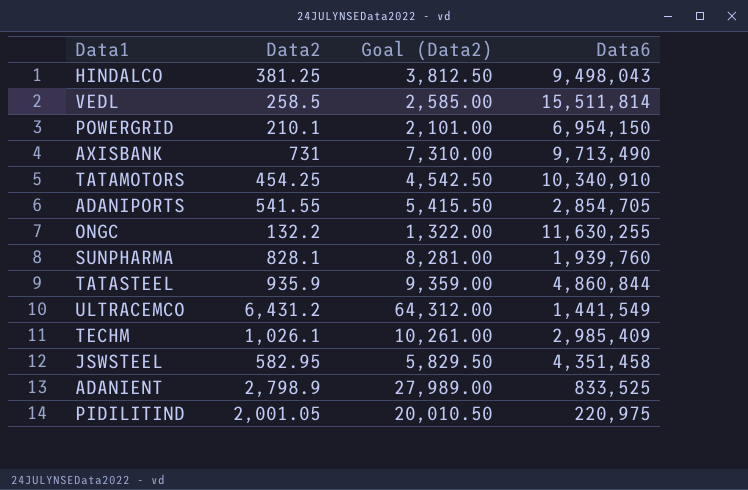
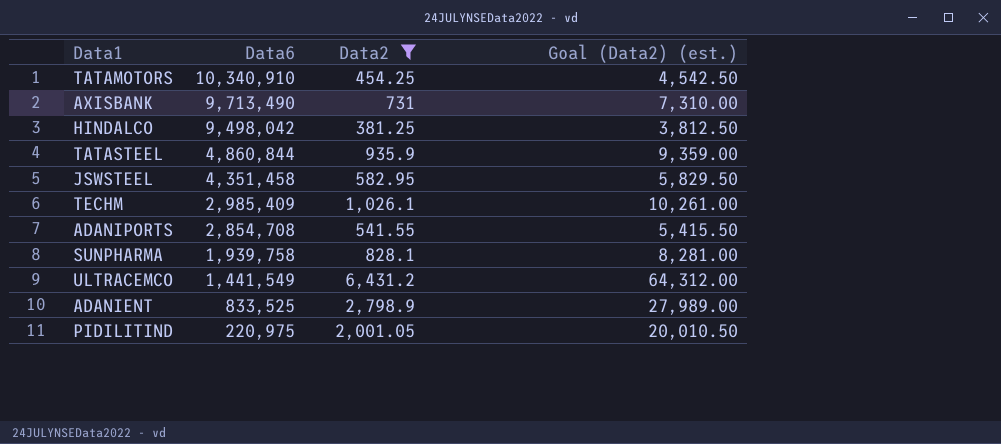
filter: none -> Data2 >= 381.25
row order: none -> Data6 descending
column Data6 | position: 4 -> 2
column name: Goal (Data2) -> Goal (Data2) (est.)
HINDALCO | Data6: 9,498,043 -> 9,498,042
ADANIPORTS | Data6: 2,854,705 -> 2,854,708
SUNPHARMA | Data6: 1,939,760 -> 1,939,758

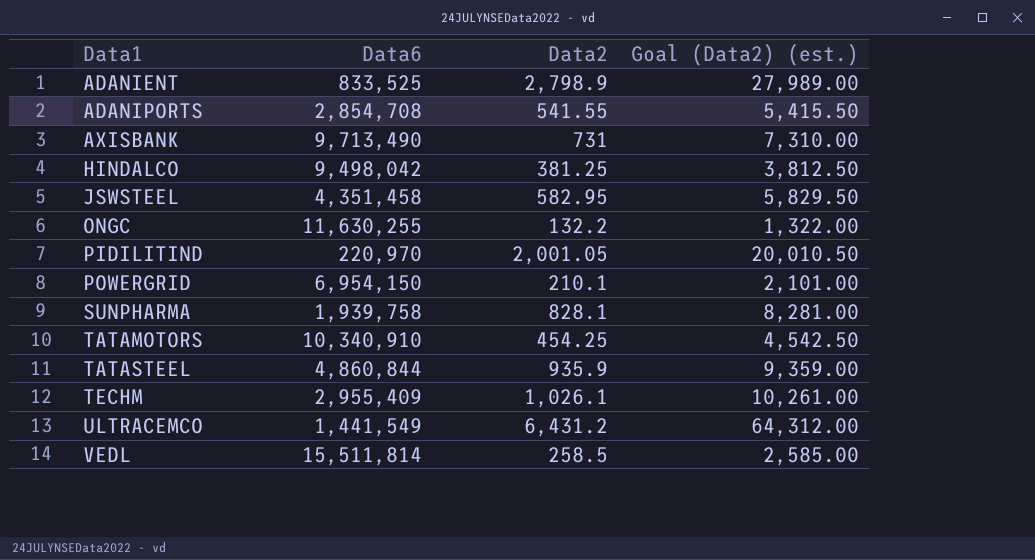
filter: Data2 >= 381.25 -> none
row order: Data6 descending -> Data1 ascending
PIDILITIND | Data6: 220,975 -> 220,970
TECHM | Data6: 2,985,409 -> 2,955,409

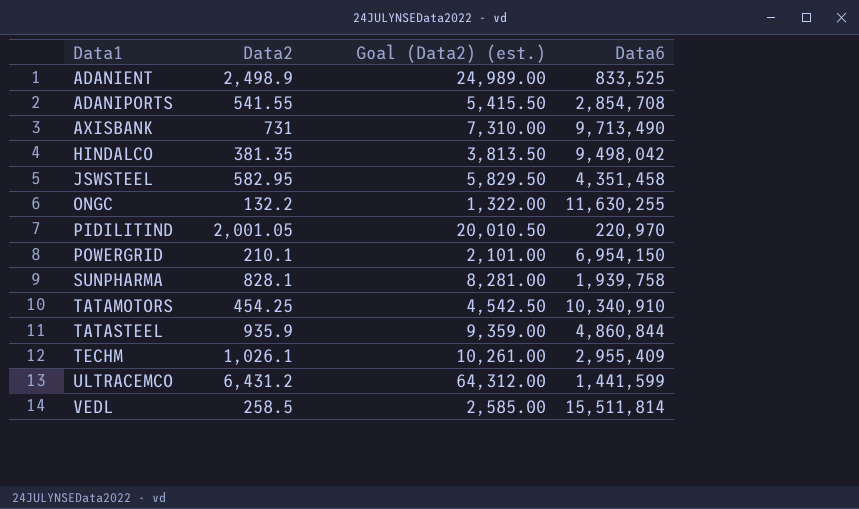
column Data6 | position: 2 -> 4
ADANIENT | Data2: 2,798.9 -> 2,498.9
ADANIENT | Goal (Data2) (est.): 27,989.00 -> 24,989.00
HINDALCO | Data2: 381.25 -> 381.35
HINDALCO | Goal (Data2) (est.): 3,812.50 -> 3,813.50
ULTRACEMCO | Data6: 1,441,549 -> 1,441,599

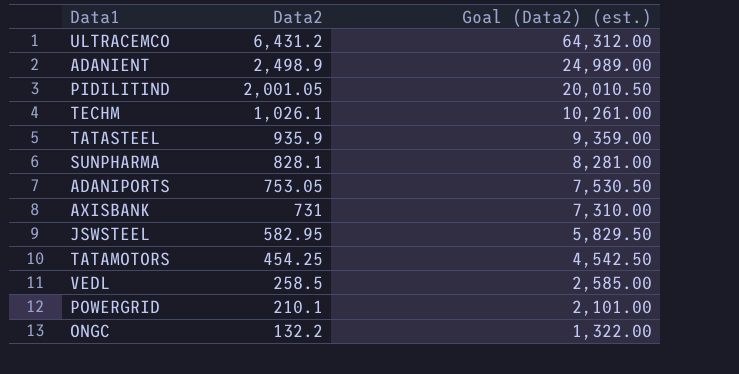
row order: Data1 ascending -> Data2 descending
column Data6 | position: 4 -> none
row HINDALCO: 381.35 | 3,813.50 | 9,498,042 -> none
ADANIPORTS | Data2: 541.55 -> 753.05
ADANIPORTS | Goal (Data2) (est.): 5,415.50 -> 7,530.50

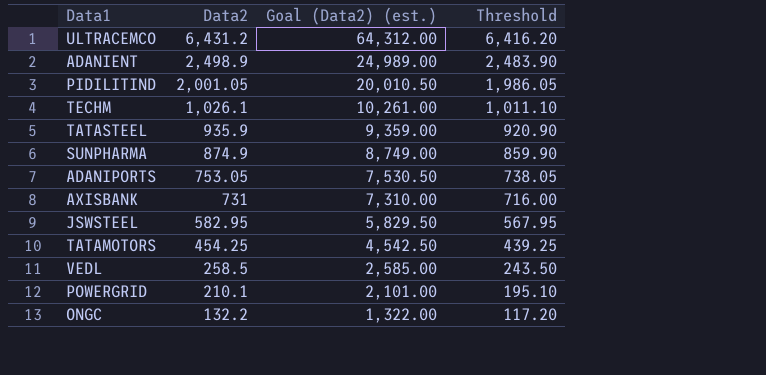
column Threshold | formula: none -> [Data2] - 15
SUNPHARMA | Data2: 828.1 -> 874.9
SUNPHARMA | Goal (Data2) (est.): 8,281.00 -> 8,749.00

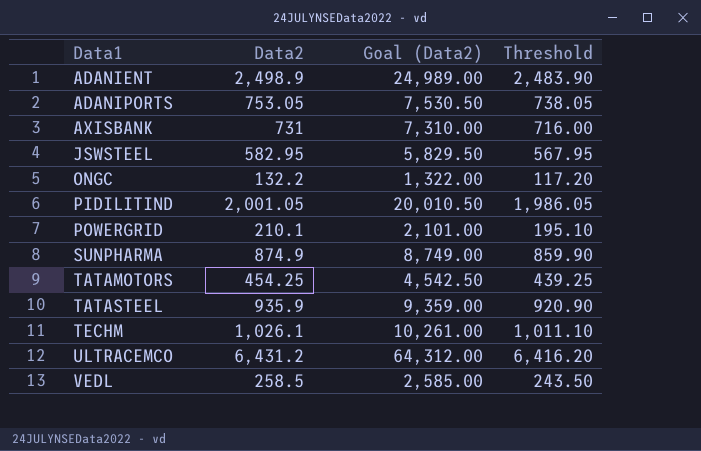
row order: Data2 descending -> Data1 ascending
column name: Goal (Data2) (est.) -> Goal (Data2)

